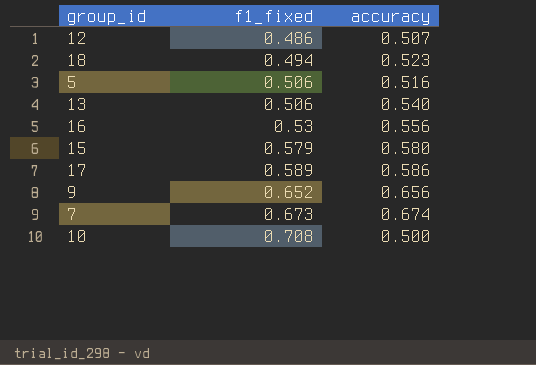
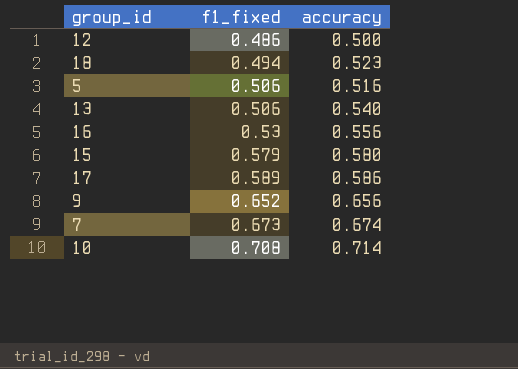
12 | accuracy: 0.507 -> 0.500
10 | accuracy: 0.500 -> 0.714

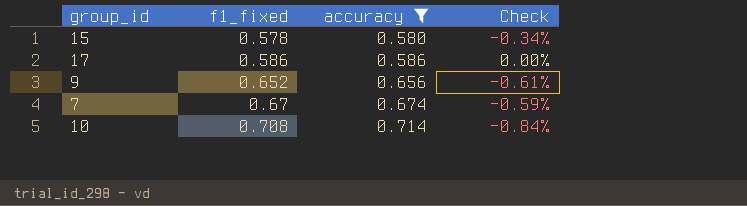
filter: none -> accuracy >= 0.580
column Check | formula: none -> ([f1_fixed] - [accuracy]) / [accuracy]
15 | f1_fixed: 0.579 -> 0.578
17 | f1_fixed: 0.589 -> 0.586
7 | f1_fixed: 0.673 -> 0.67

